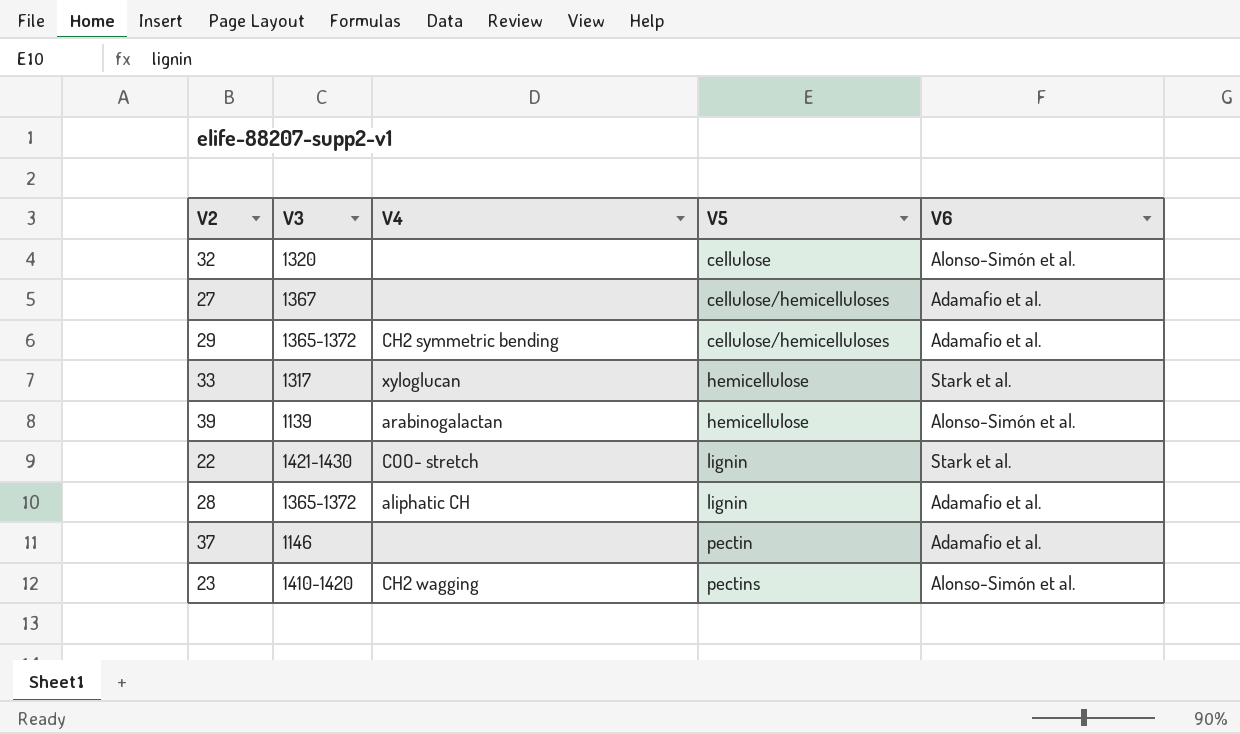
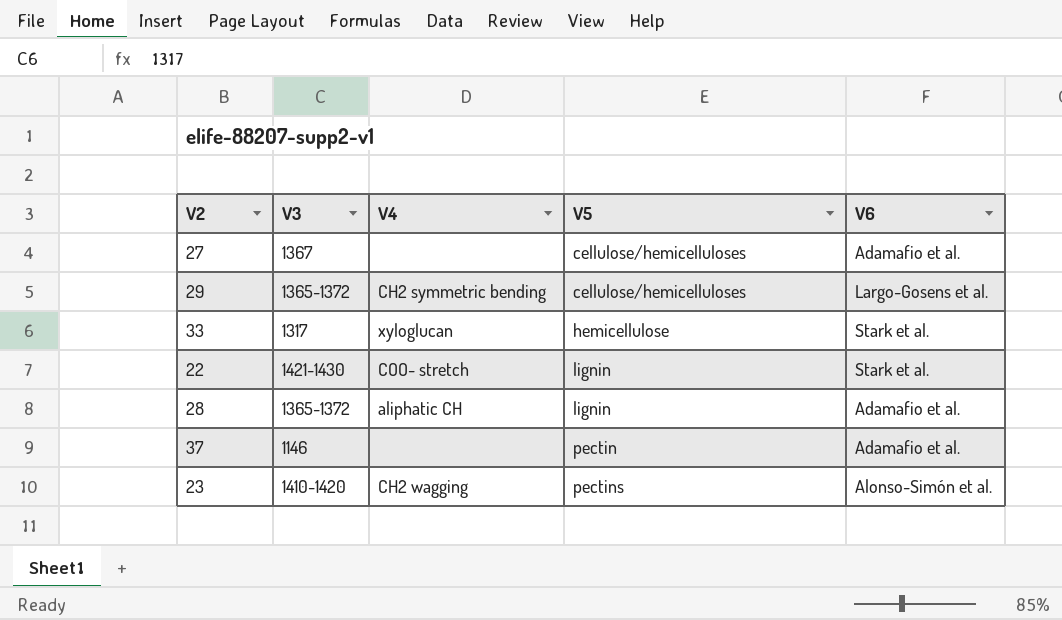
row 32: 1320 | none | cellulose | Alonso-Simón et al. -> none
row 39: 1139 | arabinogalactan | hemicellulose | Alonso-Simón et al. -> none
29 | V6: Adamafio et al. -> Largo-Gosens et al.

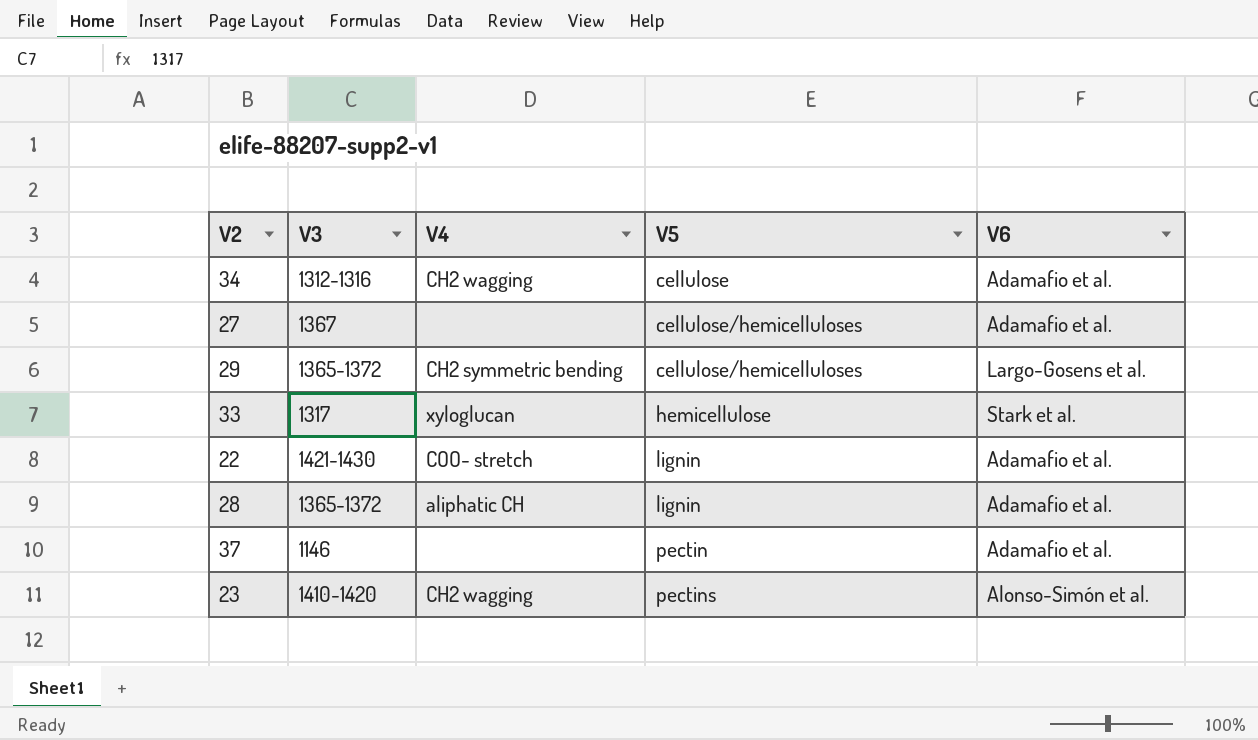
row 34: none -> 1312-1316 | CH2 wagging | cellulose | Adamafio et al.
22 | V6: Stark et al. -> Adamafio et al.

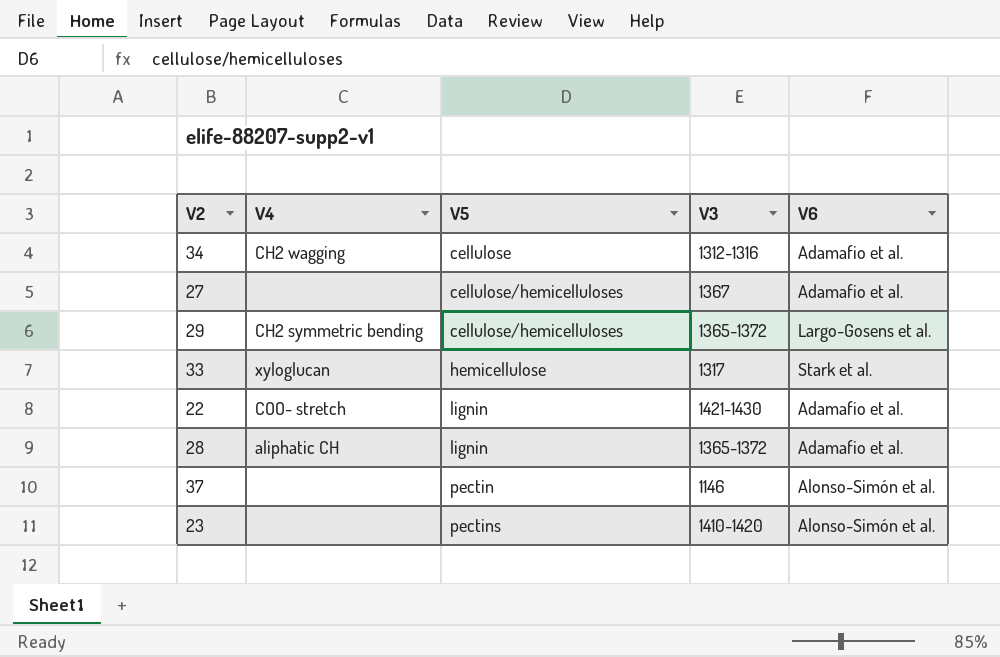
column V3 | position: 2 -> 4
37 | V6: Adamafio et al. -> Alonso-Simón et al.
23 | V4: CH2 wagging -> none

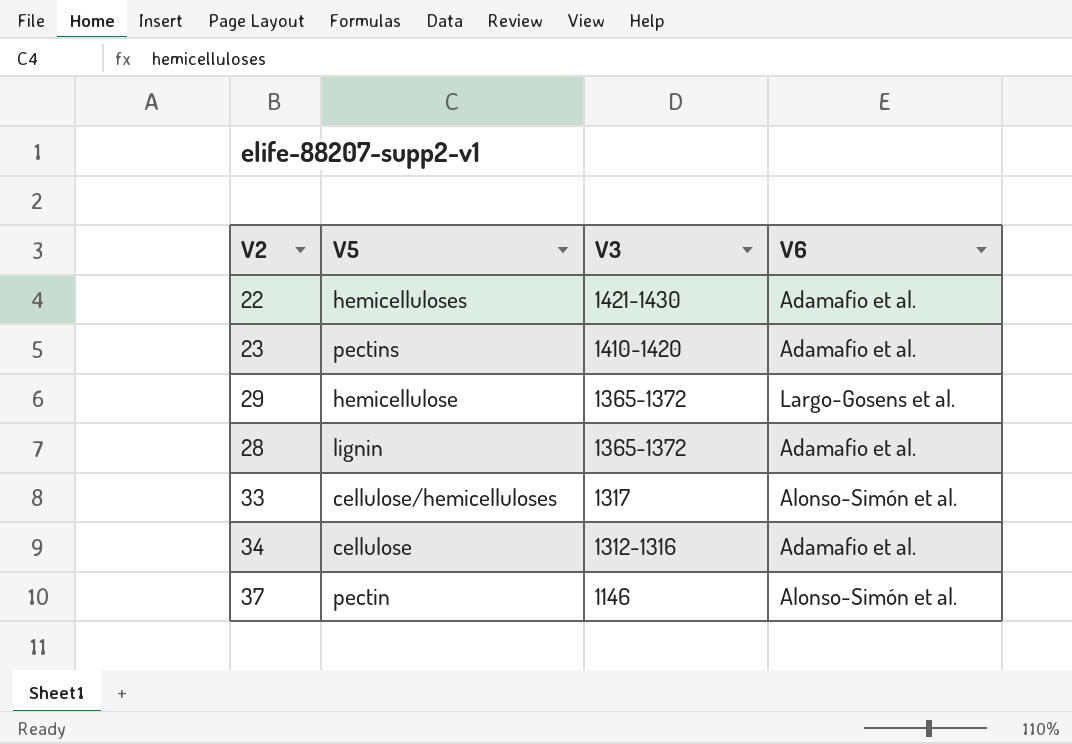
row order: V5 ascending -> V3 descending
column V4 | position: 2 -> none
row 27: none | cellulose/hemicelluloses | 1367 | Adamafio et al. -> none
22 | V5: lignin -> hemicelluloses
23 | V6: Alonso-Simón et al. -> Adamafio et al.
29 | V5: cellulose/hemicelluloses -> hemicellulose
33 | V5: hemicellulose -> cellulose/hemicelluloses
33 | V6: Stark et al. -> Alonso-Simón et al.

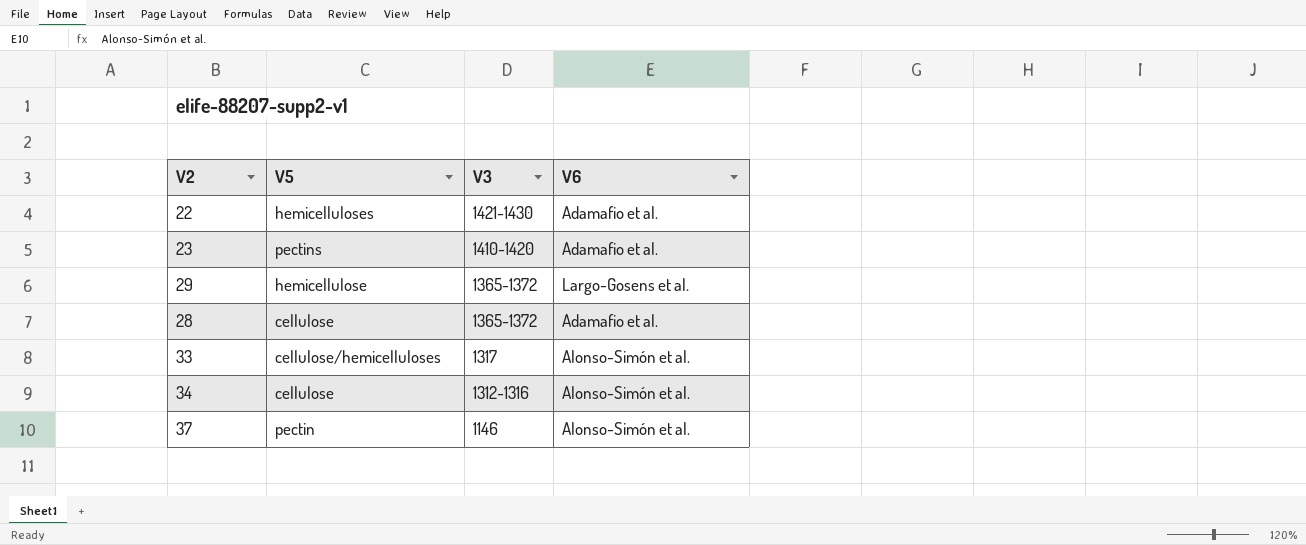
28 | V5: lignin -> cellulose
34 | V6: Adamafio et al. -> Alonso-Simón et al.

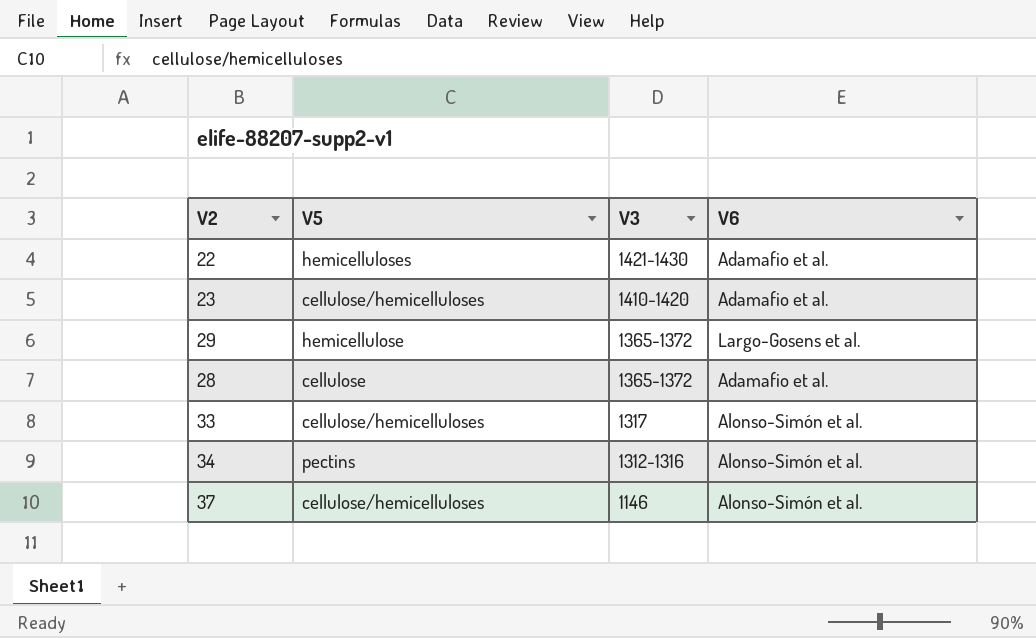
23 | V5: pectins -> cellulose/hemicelluloses
34 | V5: cellulose -> pectins
37 | V5: pectin -> cellulose/hemicelluloses

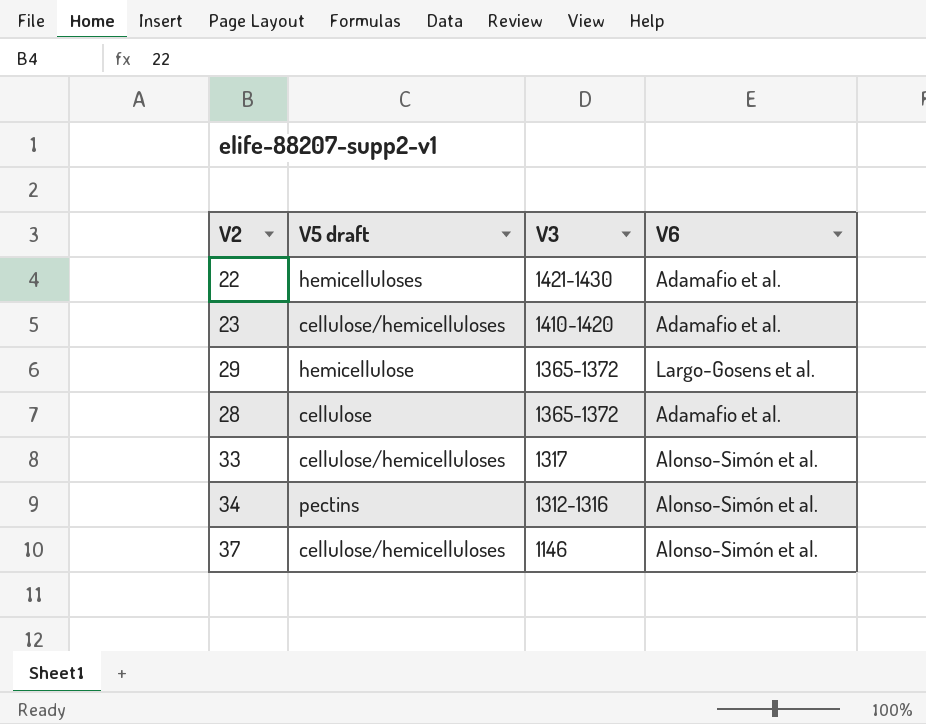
column name: V5 -> V5 draft

